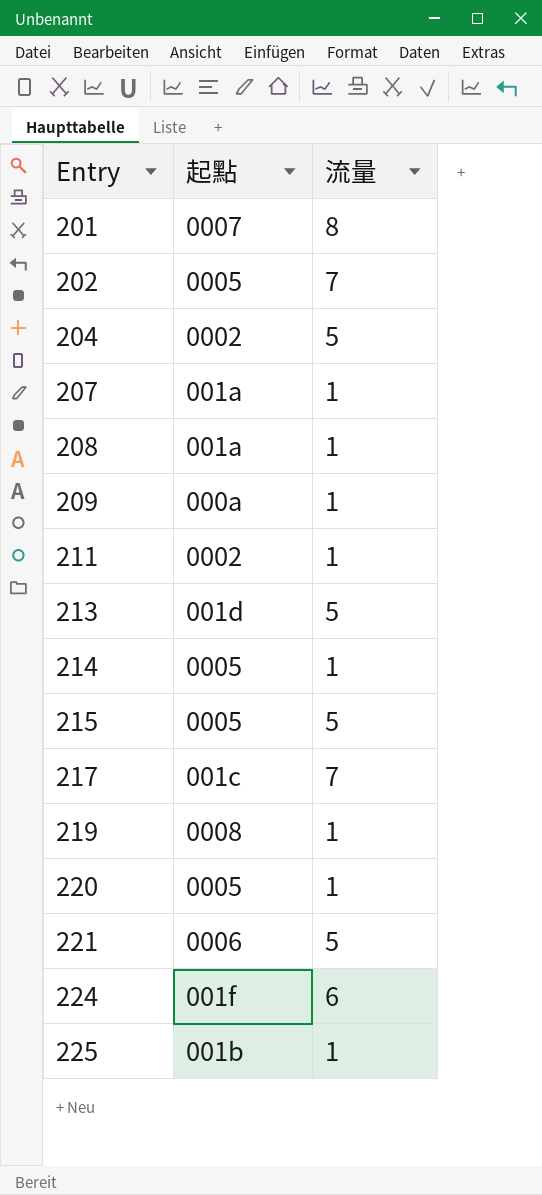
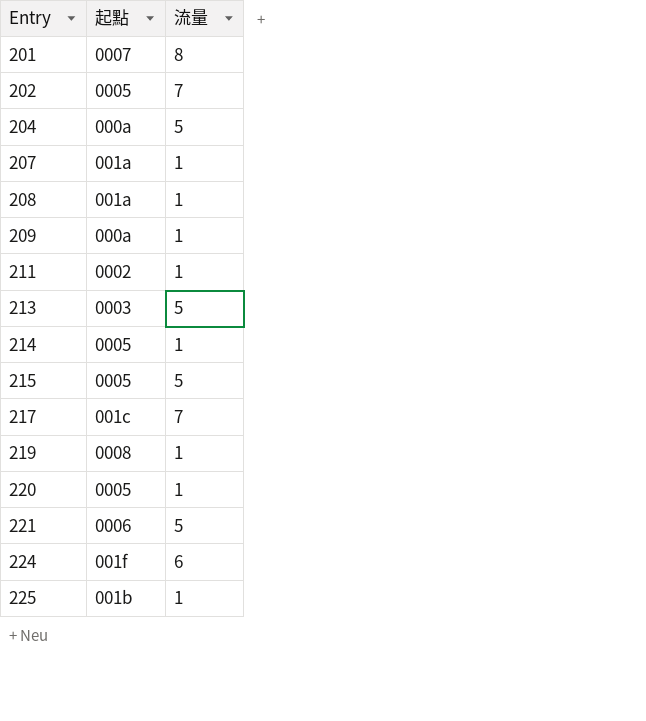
204 | 起點: 0002 -> 000a
213 | 起點: 001d -> 0003

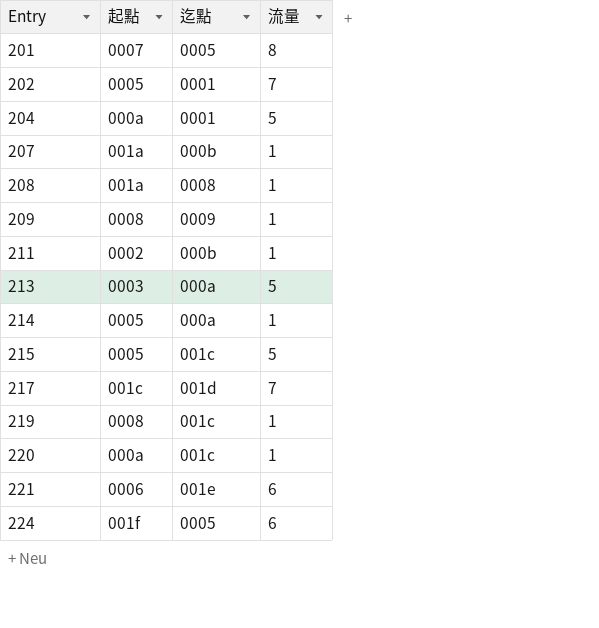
column 迄點 | position: none -> 3
row 225: 001b | 1 -> none
209 | 起點: 000a -> 0008
220 | 起點: 0005 -> 000a
221 | 流量: 5 -> 6

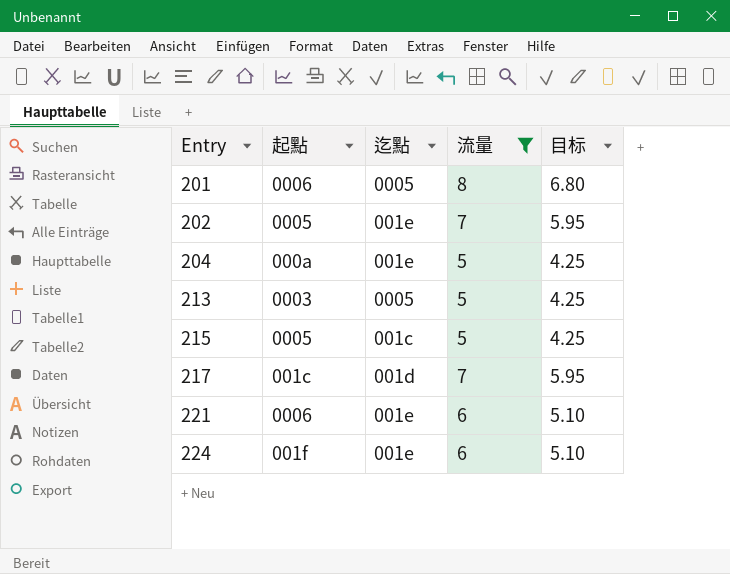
filter: none -> 流量 != 1
column 目标 | formula: none -> [流量] * 0.85
201 | 起點: 0007 -> 0006
202 | 迄點: 0001 -> 001e
204 | 迄點: 0001 -> 001e
213 | 迄點: 000a -> 0005
224 | 迄點: 0005 -> 001e

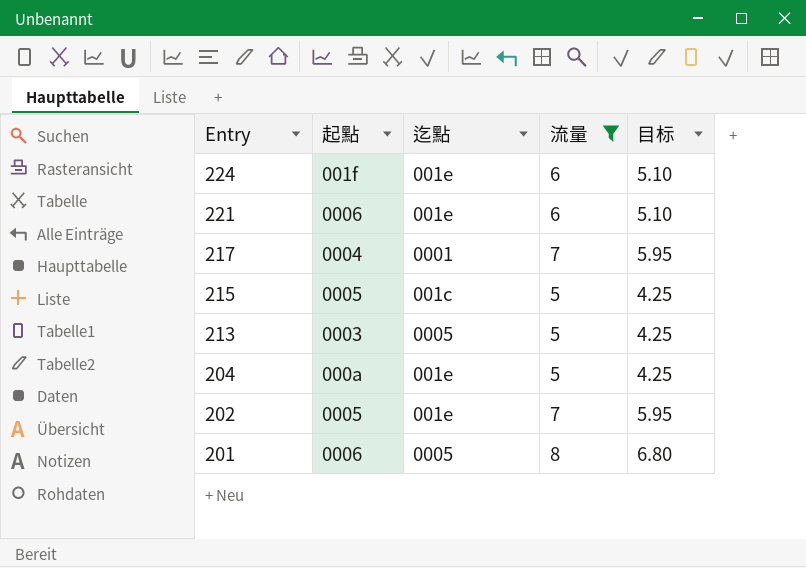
row order: Entry ascending -> Entry descending
217 | 起點: 001c -> 0004
217 | 迄點: 001d -> 0001

